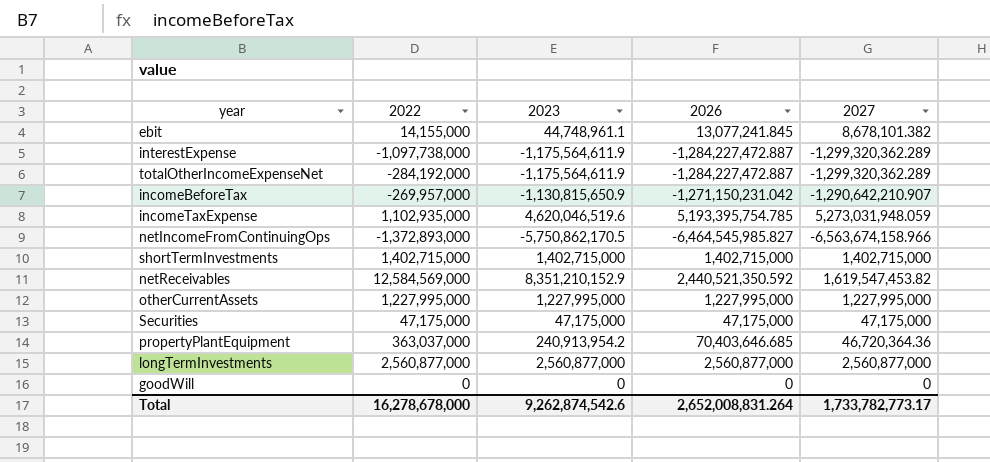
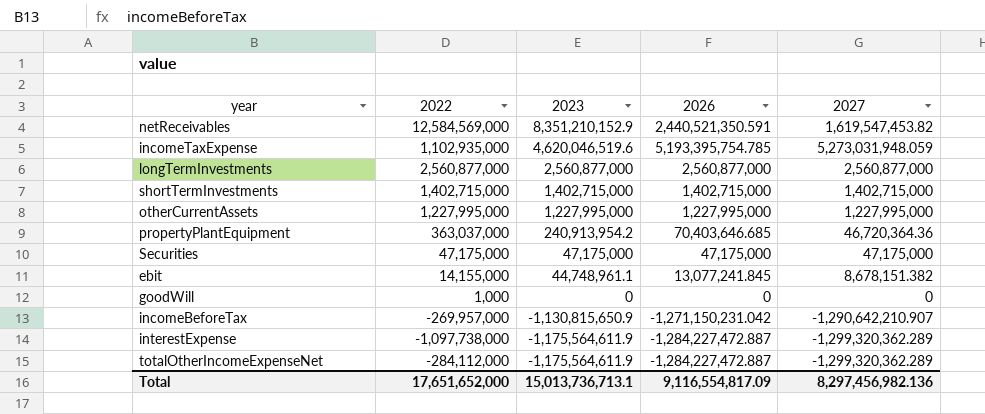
row order: none -> 2023 descending
row netIncomeFromContinuingOps: -1,372,893,000 | -5,750,862,170.5 | -6,464,545,985.827 | -6,563,674,158.966 -> none
netReceivables | 2026: 2,440,521,350.592 -> 2,440,521,350.591
ebit | 2027: 8,678,101.382 -> 8,678,151.382
goodWill | 2022: 0 -> 1,000
totalOtherIncomeExpenseNet | 2022: -284,192,000 -> -284,112,000
Total | 2022: 16,278,678,000 -> 17,651,652,000
Total | 2023: 9,262,874,542.6 -> 15,013,736,713.1
Total | 2026: 2,652,008,831.264 -> 9,116,554,817.09
Total | 2027: 1,733,782,773.17 -> 8,297,456,982.136

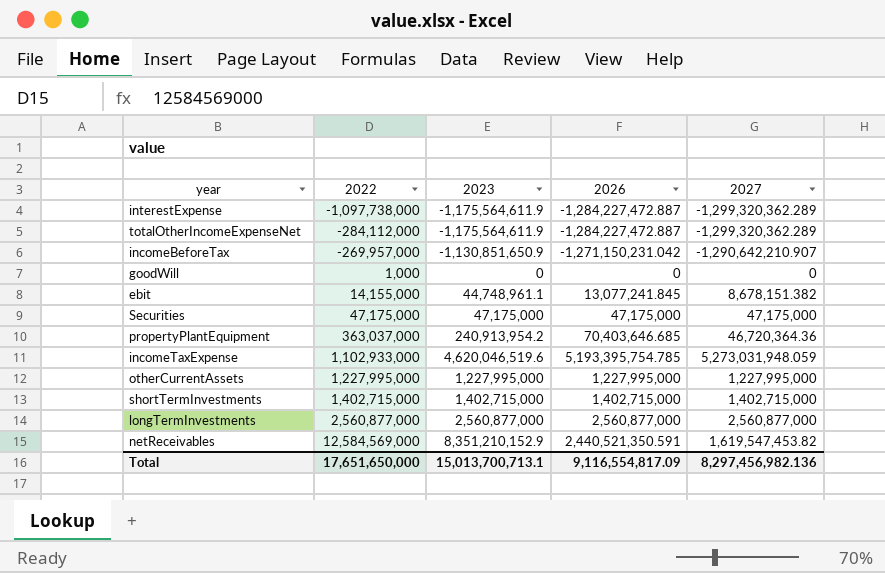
row order: 2023 descending -> 2022 ascending
incomeBeforeTax | 2023: -1,130,815,650.9 -> -1,130,851,650.9
incomeTaxExpense | 2022: 1,102,935,000 -> 1,102,933,000
Total | 2022: 17,651,652,000 -> 17,651,650,000
Total | 2023: 15,013,736,713.1 -> 15,013,700,713.1

